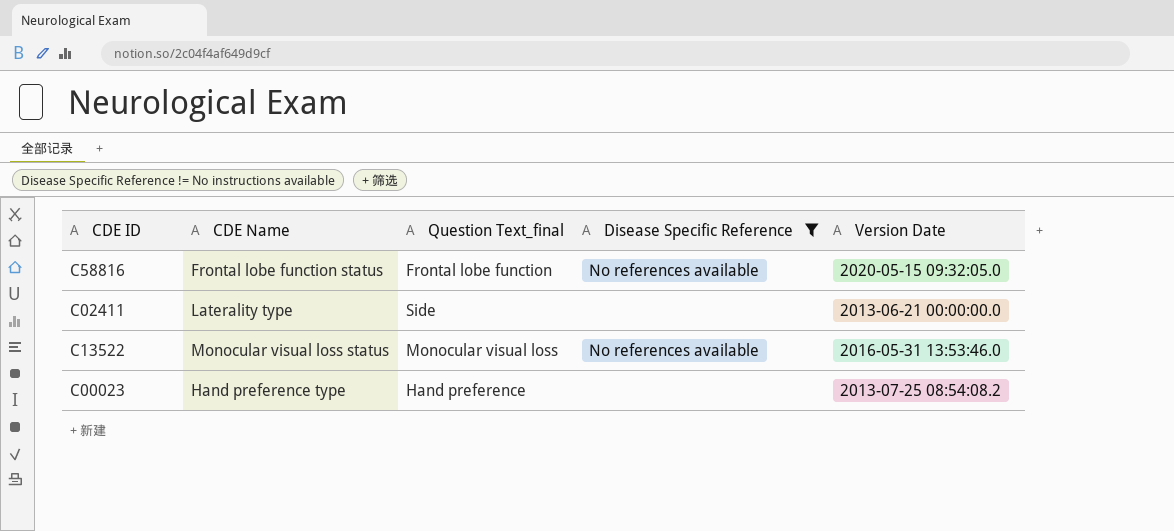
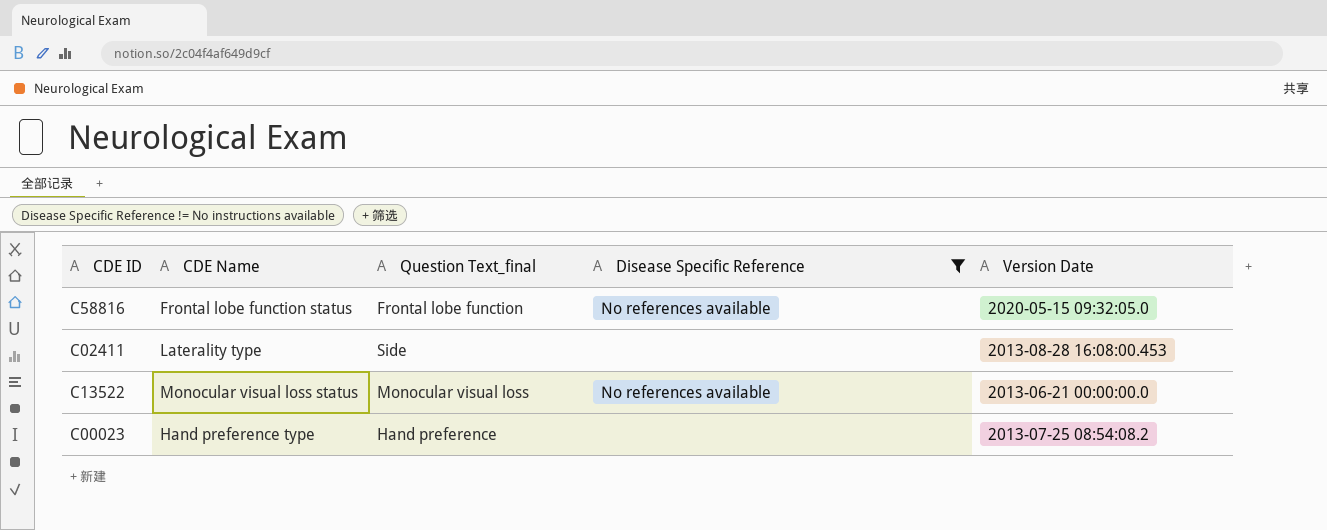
C02411 | Version Date: 2013-06-21 00:00:00.0 -> 2013-08-28 16:08:00.453
C13522 | Version Date: 2016-05-31 13:53:46.0 -> 2013-06-21 00:00:00.0

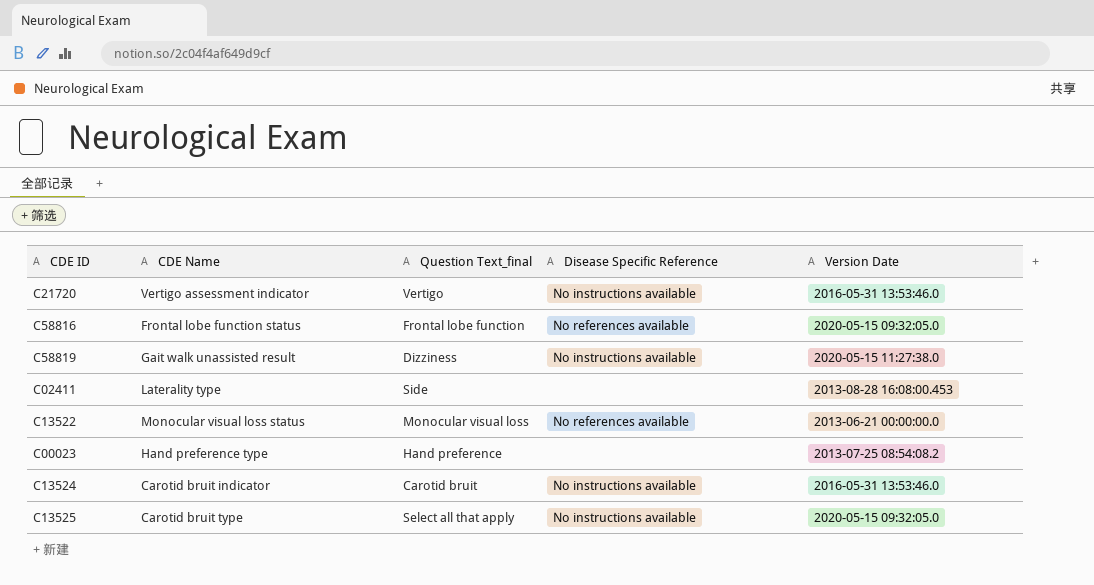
filter: Disease Specific Reference != No instructions available -> none

